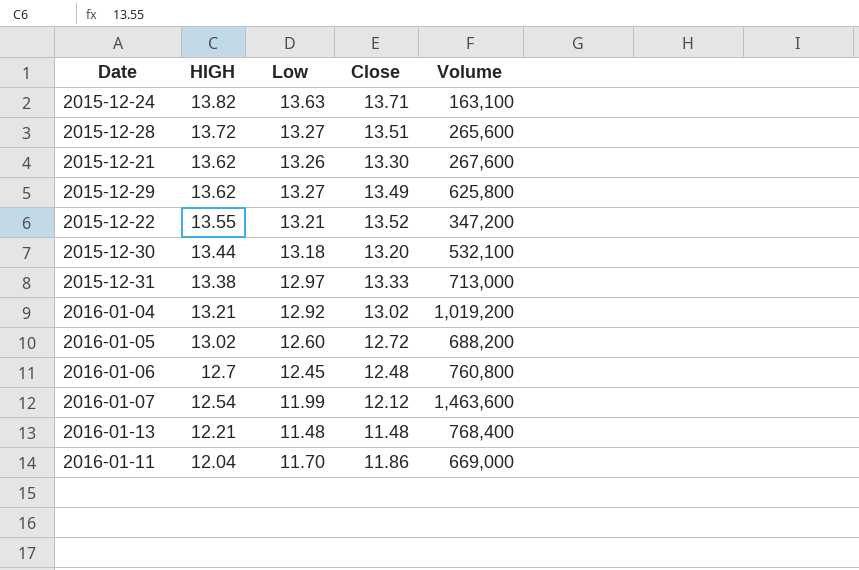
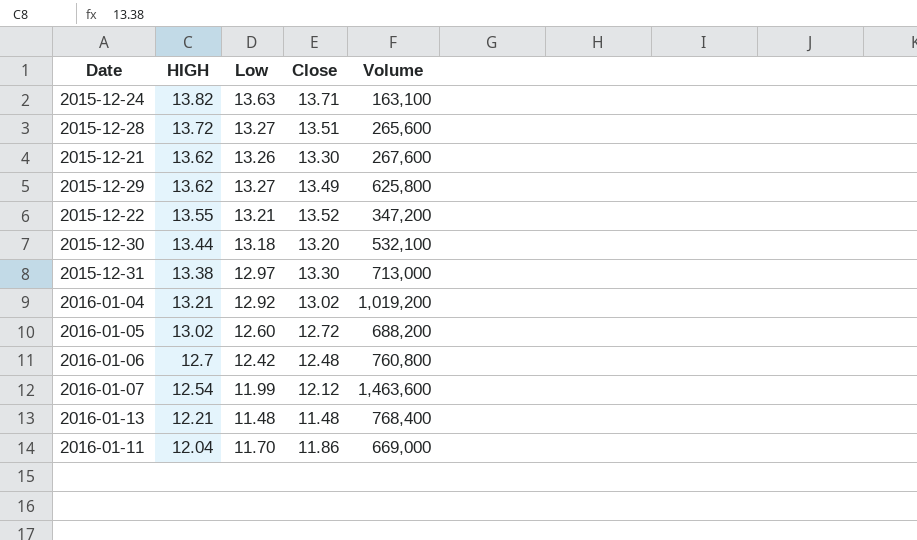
2015-12-31 | Close: 13.33 -> 13.30
2016-01-06 | Low: 12.45 -> 12.42

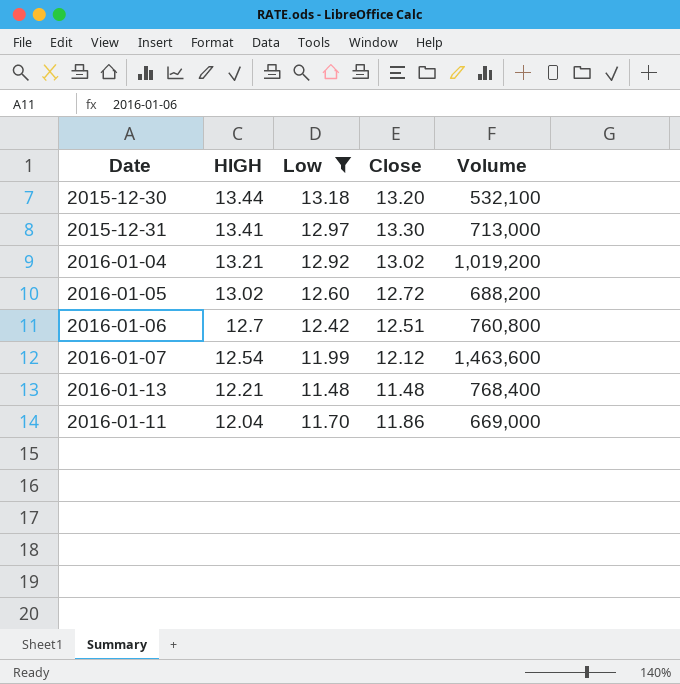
filter: none -> Low <= 13.18
2015-12-31 | HIGH: 13.38 -> 13.41
2016-01-06 | Close: 12.48 -> 12.51

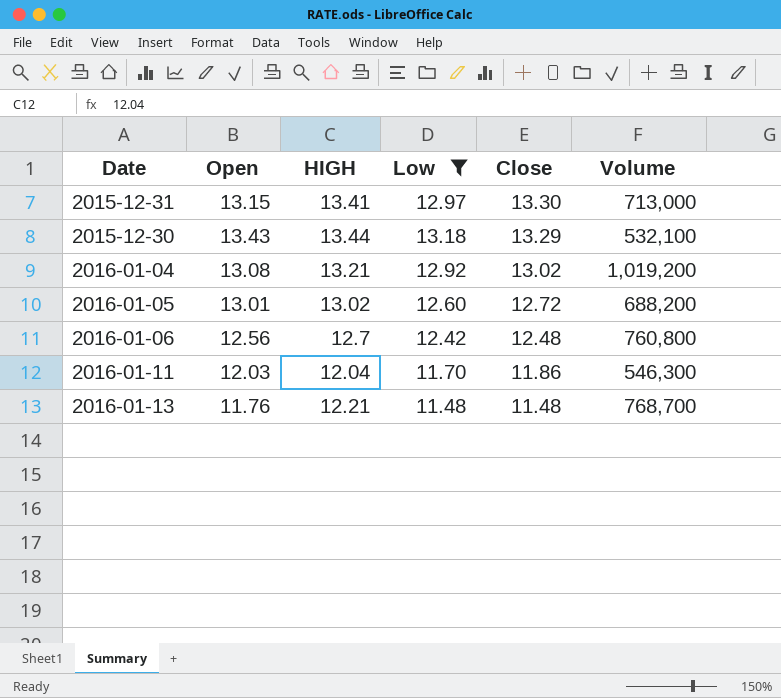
row order: HIGH descending -> Close descending
column Open | position: none -> 2
row 2016-01-07: 12.54 | 11.99 | 12.12 | 1,463,600 -> none
2015-12-30 | Close: 13.20 -> 13.29
2016-01-06 | Close: 12.51 -> 12.48
2016-01-11 | Volume: 669,000 -> 546,300
2016-01-13 | Volume: 768,400 -> 768,700

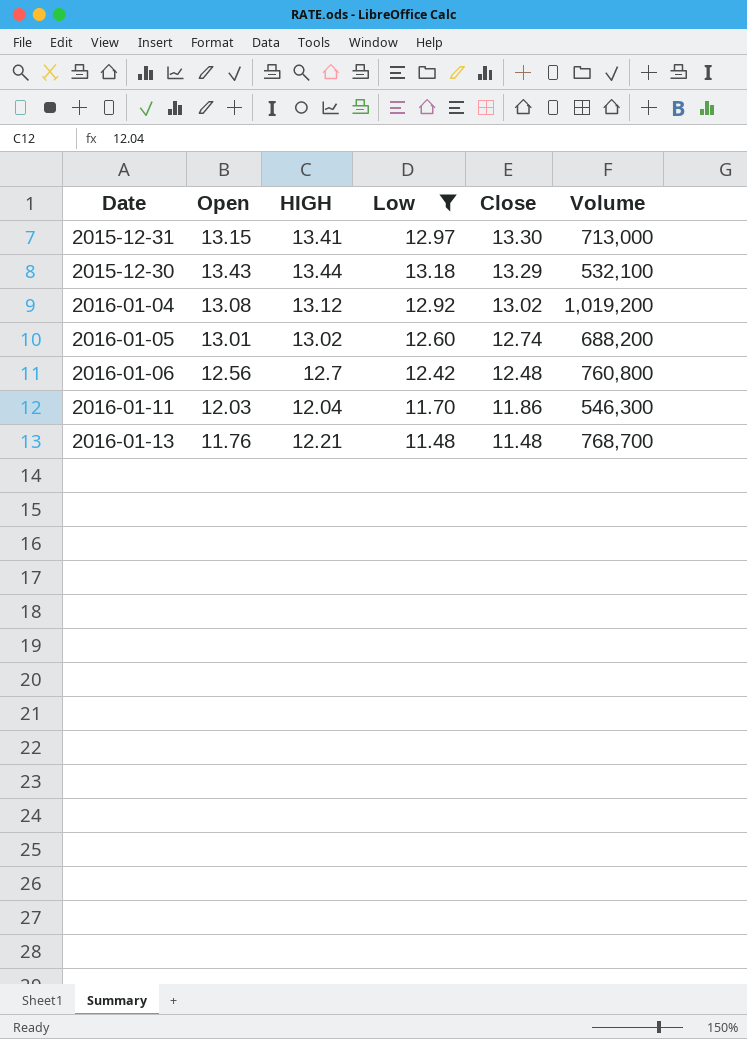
2016-01-04 | HIGH: 13.21 -> 13.12
2016-01-05 | Close: 12.72 -> 12.74

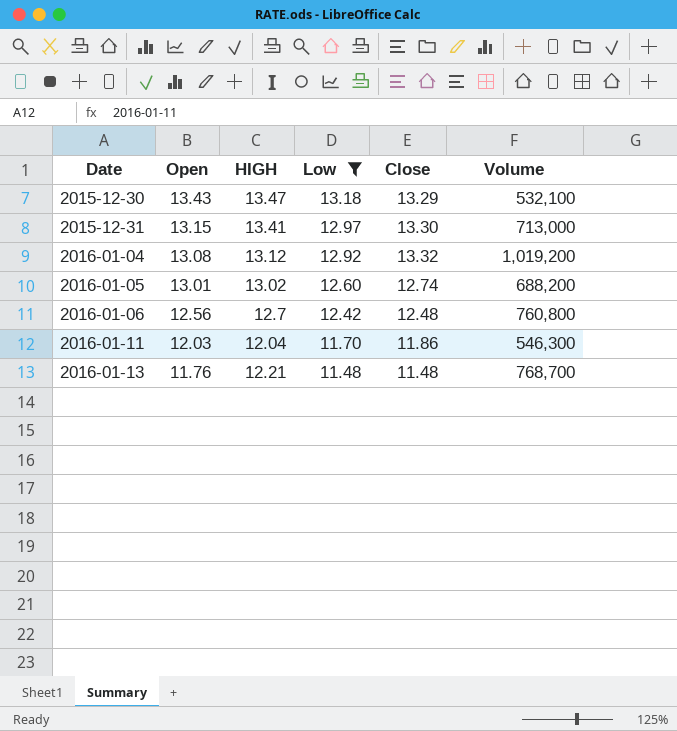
row order: Close descending -> Date ascending
2015-12-30 | HIGH: 13.44 -> 13.47
2016-01-04 | Close: 13.02 -> 13.32

